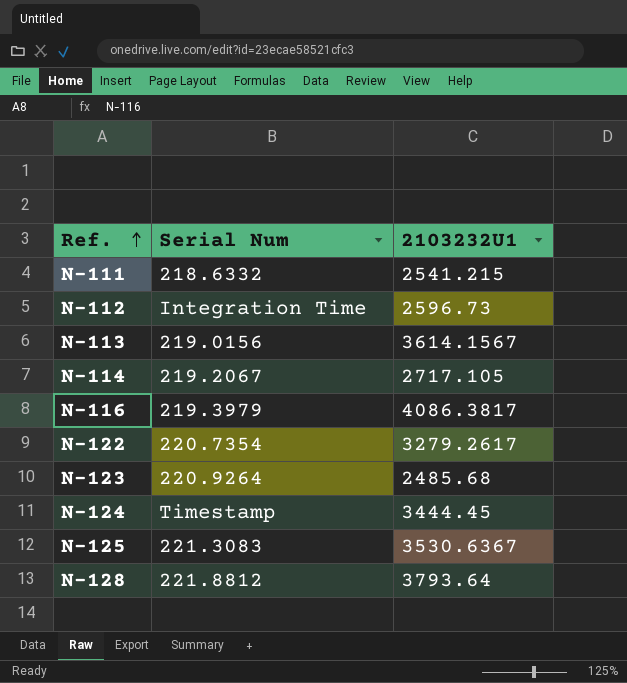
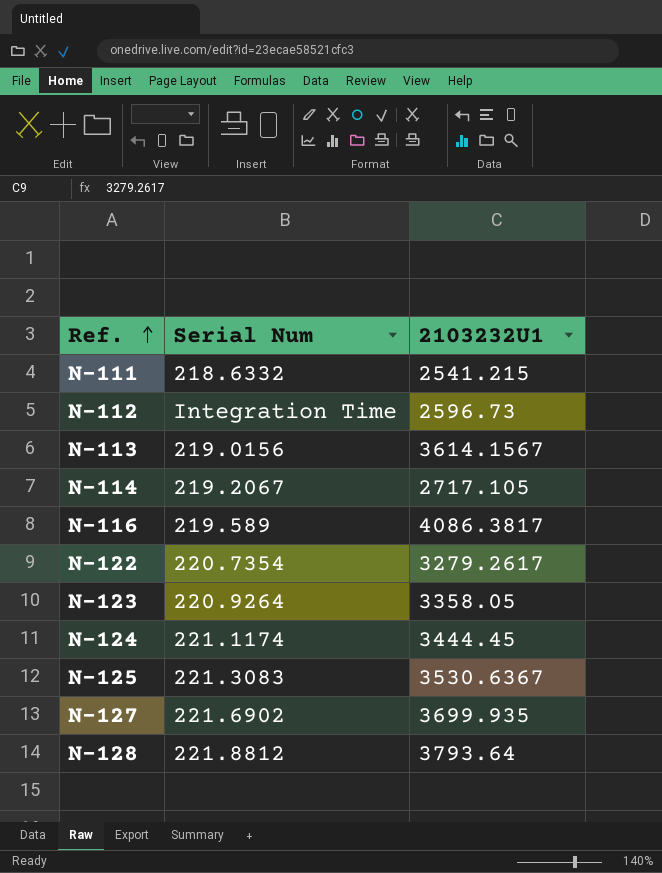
N-116 | Serial Num: 219.3979 -> 219.589
N-123 | 2103232U1: 2485.68 -> 3358.05
N-124 | Serial Num: Timestamp -> 221.1174
row N-127: none -> 221.6902 | 3699.935

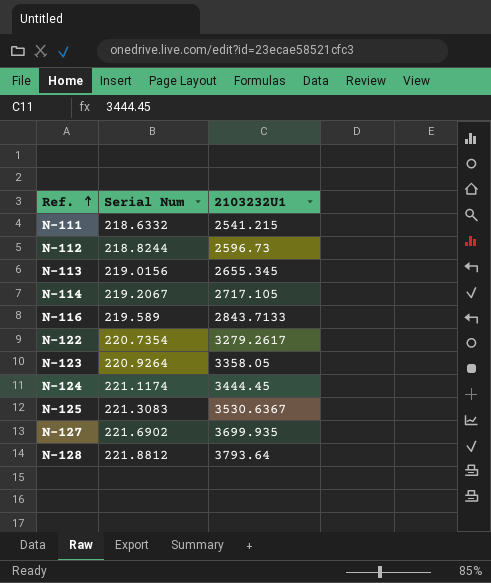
N-112 | Serial Num: Integration Time -> 218.8244
N-113 | 2103232U1: 3614.1567 -> 2655.345
N-116 | 2103232U1: 4086.3817 -> 2843.7133

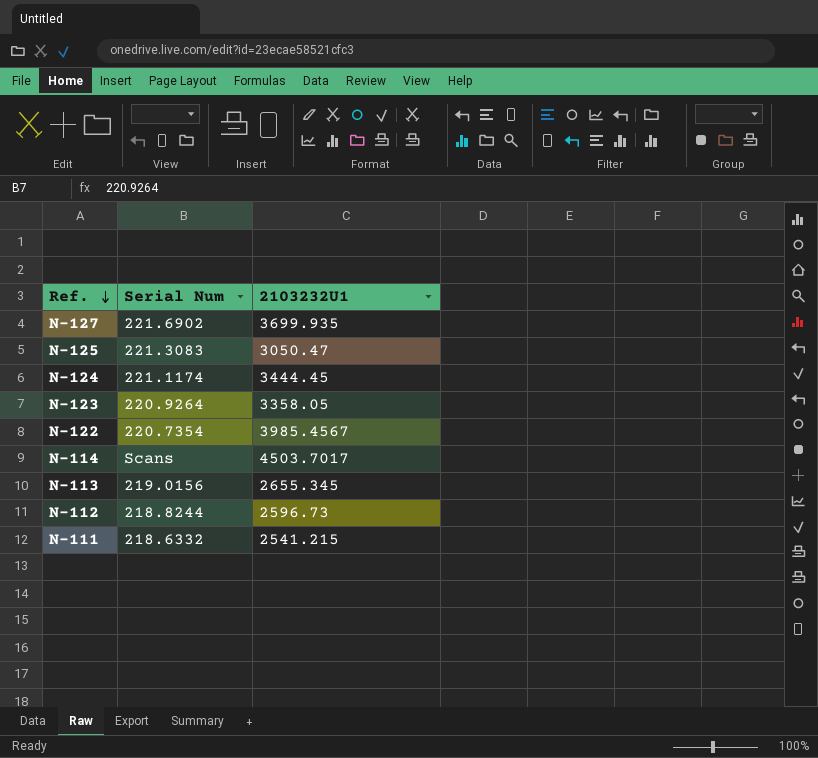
row order: Ref. ascending -> Ref. descending
row N-116: 219.589 | 2843.7133 -> none
row N-128: 221.8812 | 3793.64 -> none
N-125 | 2103232U1: 3530.6367 -> 3050.47
N-122 | 2103232U1: 3279.2617 -> 3985.4567
N-114 | Serial Num: 219.2067 -> Scans
N-114 | 2103232U1: 2717.105 -> 4503.7017

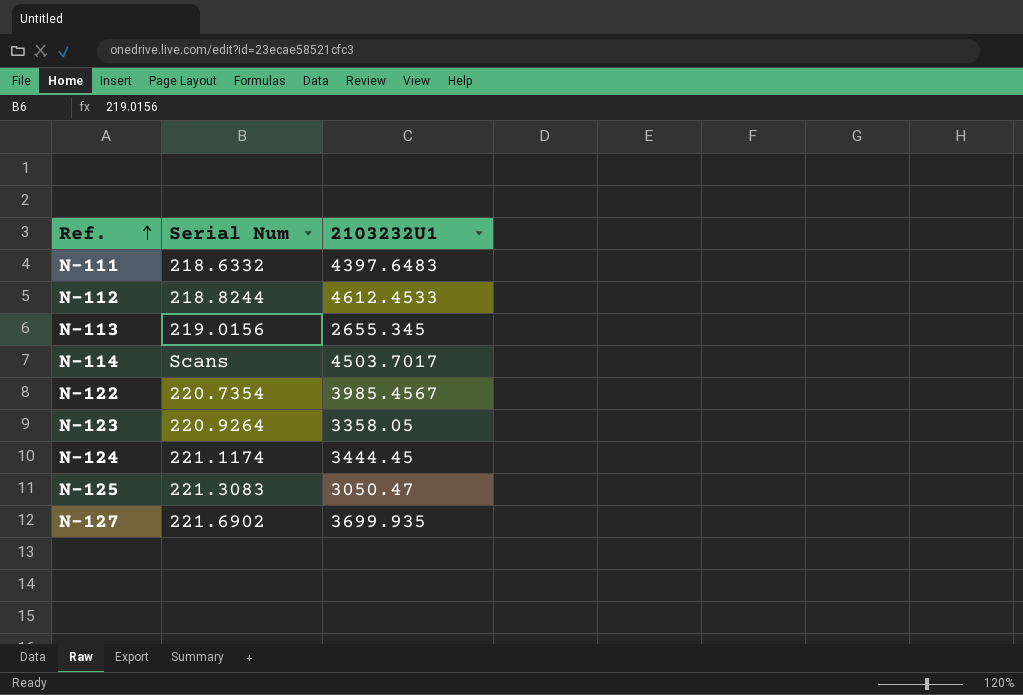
row order: Ref. descending -> Ref. ascending
N-111 | 2103232U1: 2541.215 -> 4397.6483
N-112 | 2103232U1: 2596.73 -> 4612.4533

